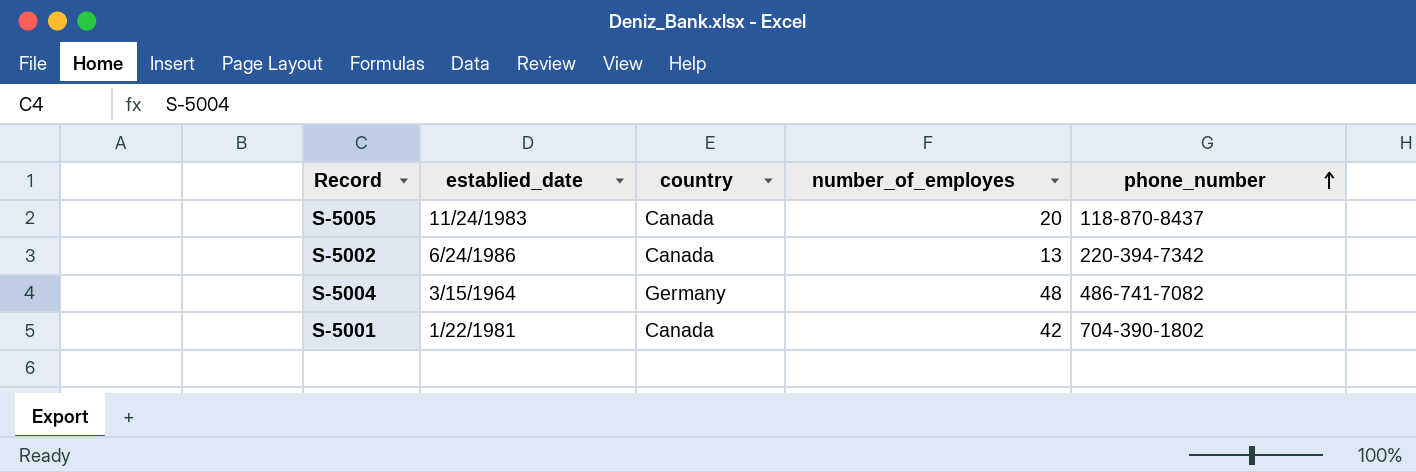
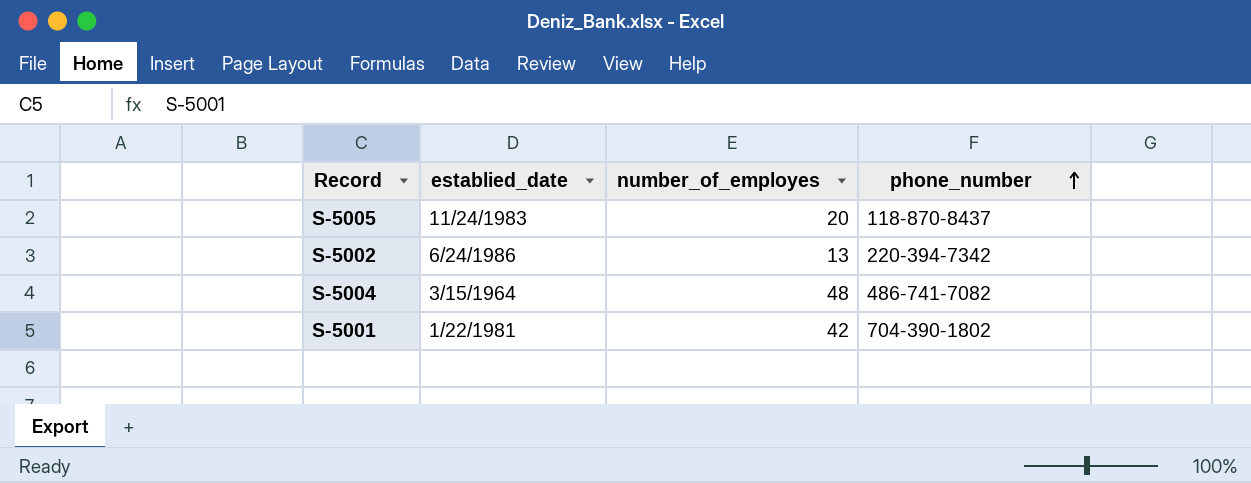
column country | position: 3 -> none

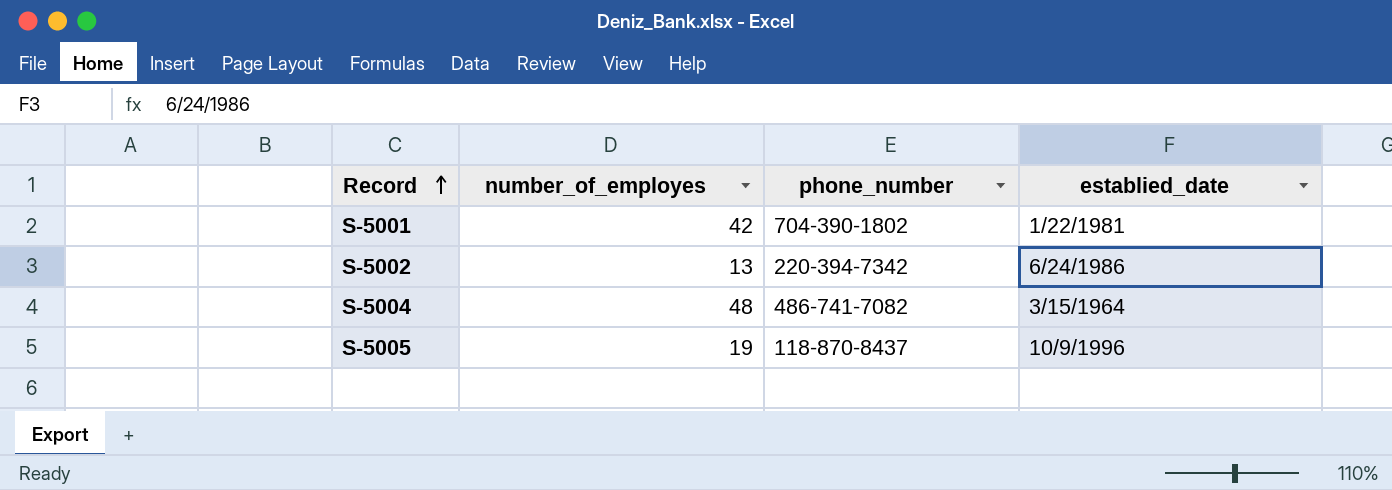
row order: phone_number ascending -> Record ascending
column establied_date | position: 2 -> 4
S-5005 | number_of_employes: 20 -> 19
S-5005 | establied_date: 11/24/1983 -> 10/9/1996

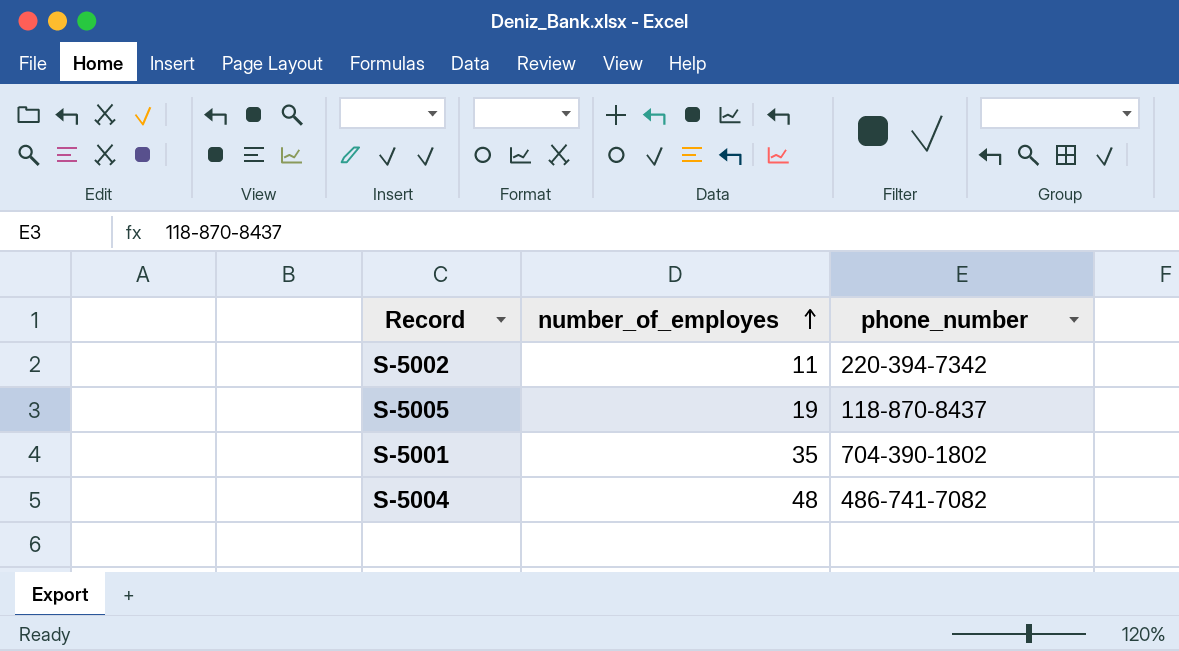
row order: Record ascending -> number_of_employes ascending
column establied_date | position: 4 -> none
S-5002 | number_of_employes: 13 -> 11
S-5001 | number_of_employes: 42 -> 35

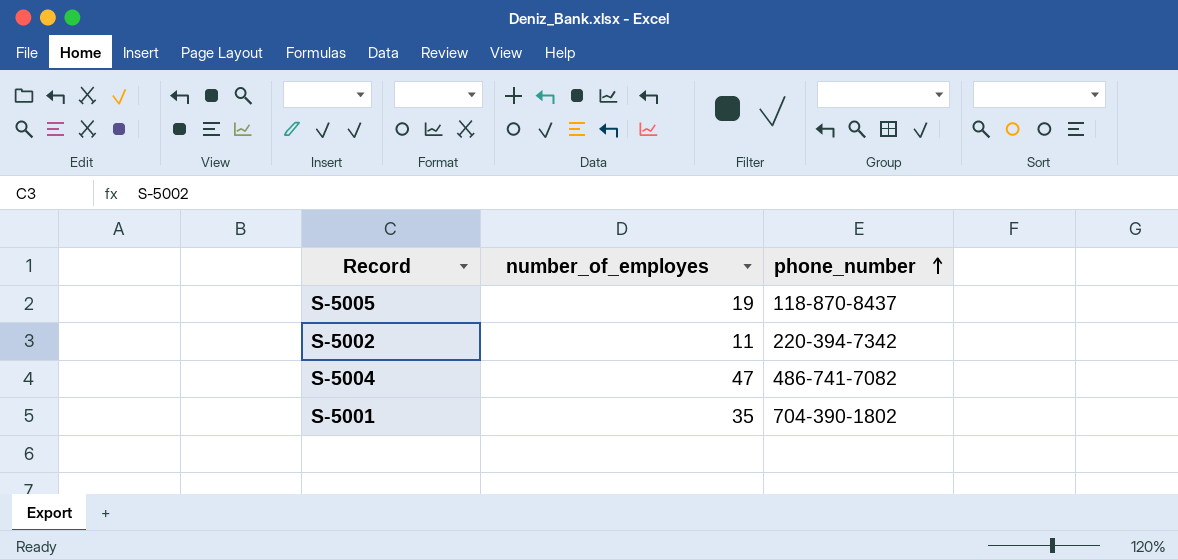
row order: number_of_employes ascending -> phone_number ascending
S-5004 | number_of_employes: 48 -> 47

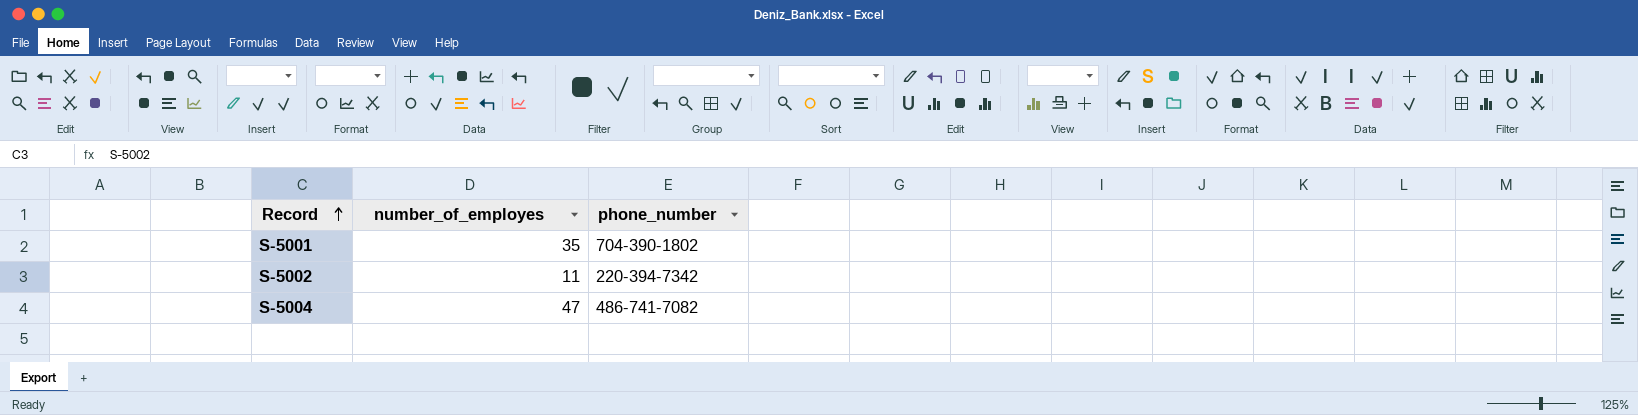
row order: phone_number ascending -> Record ascending
row S-5005: 19 | 118-870-8437 -> none

